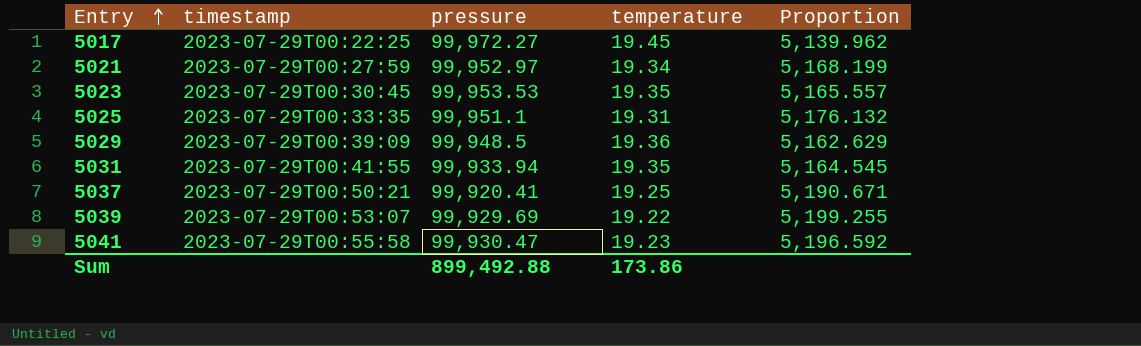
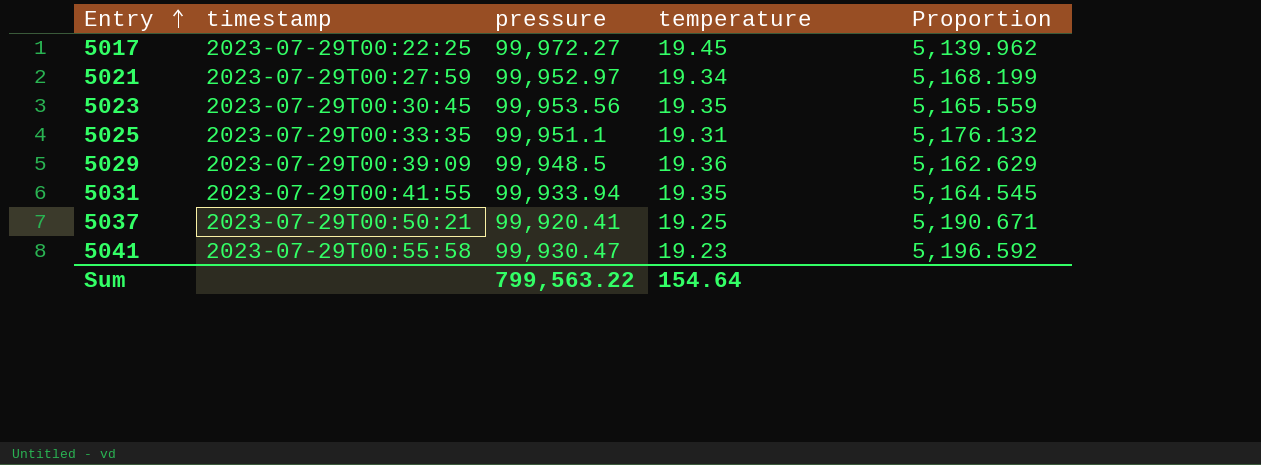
row 5039: 2023-07-29T00:53:07 | 99,929.69 | 19.22 | 5,199.255 -> none
5023 | pressure: 99,953.53 -> 99,953.56
5023 | Proportion: 5,165.557 -> 5,165.559
Sum | pressure: 899,492.88 -> 799,563.22
Sum | temperature: 173.86 -> 154.64

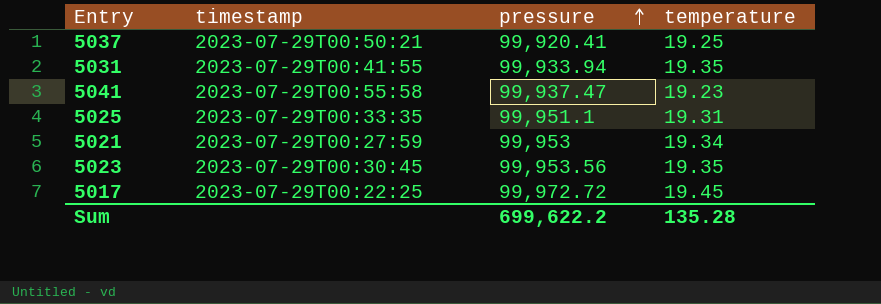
row order: Entry ascending -> pressure ascending
column Proportion | formula: [pressure] / [temperature] -> none
row 5029: 2023-07-29T00:39:09 | 99,948.5 | 19.36 | 5,162.629 -> none
5041 | pressure: 99,930.47 -> 99,937.47
5021 | pressure: 99,952.97 -> 99,953
5017 | pressure: 99,972.27 -> 99,972.72
Sum | pressure: 799,563.22 -> 699,622.2
Sum | temperature: 154.64 -> 135.28

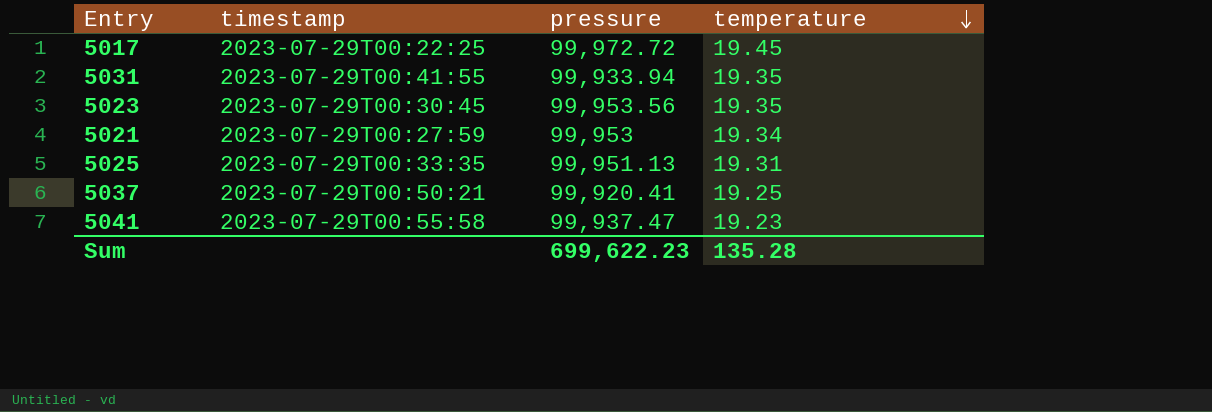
row order: pressure ascending -> temperature descending
5025 | pressure: 99,951.1 -> 99,951.13
Sum | pressure: 699,622.2 -> 699,622.23

